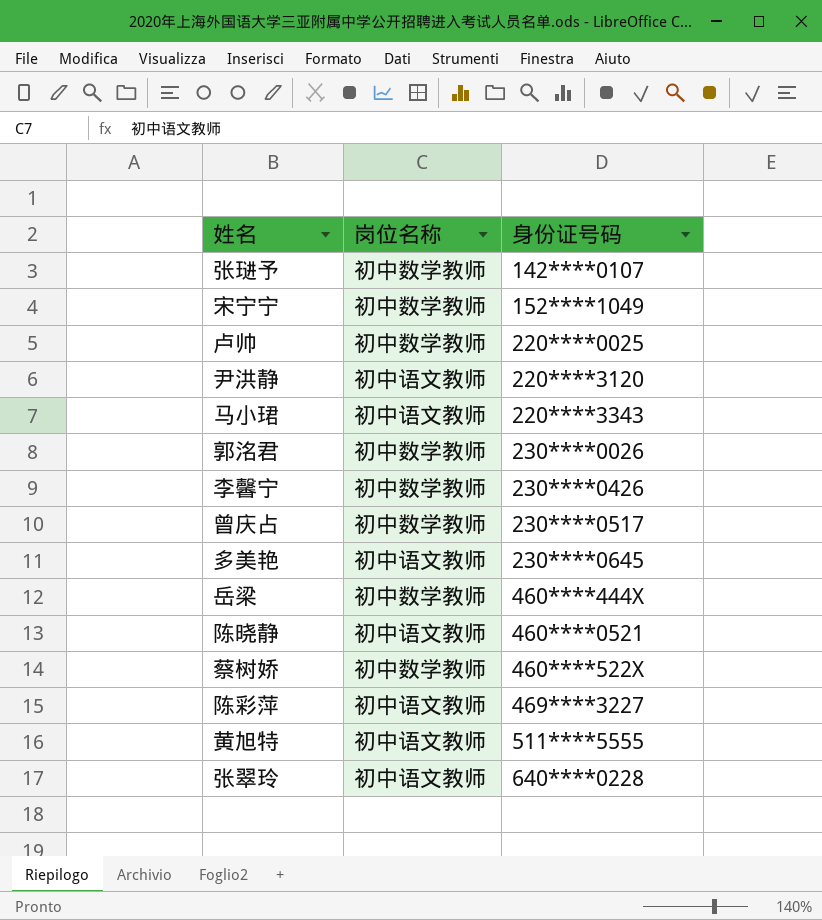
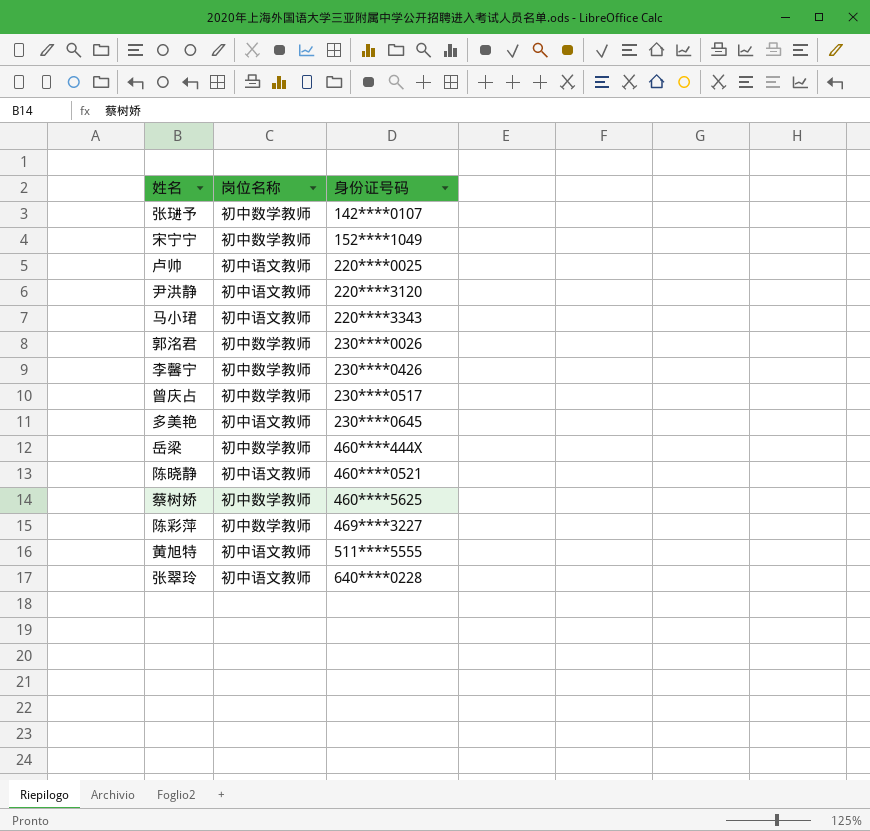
卢帅 | 岗位名称: 初中数学教师 -> 初中语文教师
蔡树娇 | 身份证号码: 460****522X -> 460****5625
陈彩萍 | 岗位名称: 初中语文教师 -> 初中数学教师

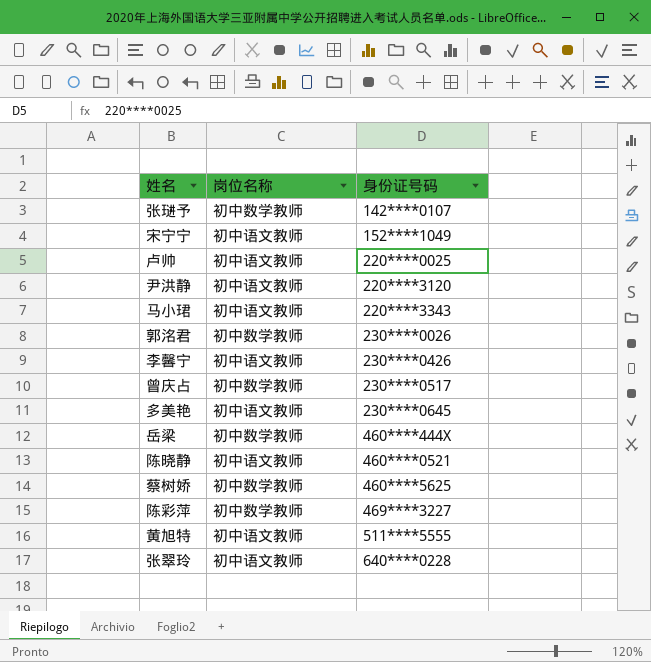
宋宁宁 | 岗位名称: 初中数学教师 -> 初中语文教师
李馨宁 | 岗位名称: 初中数学教师 -> 初中语文教师

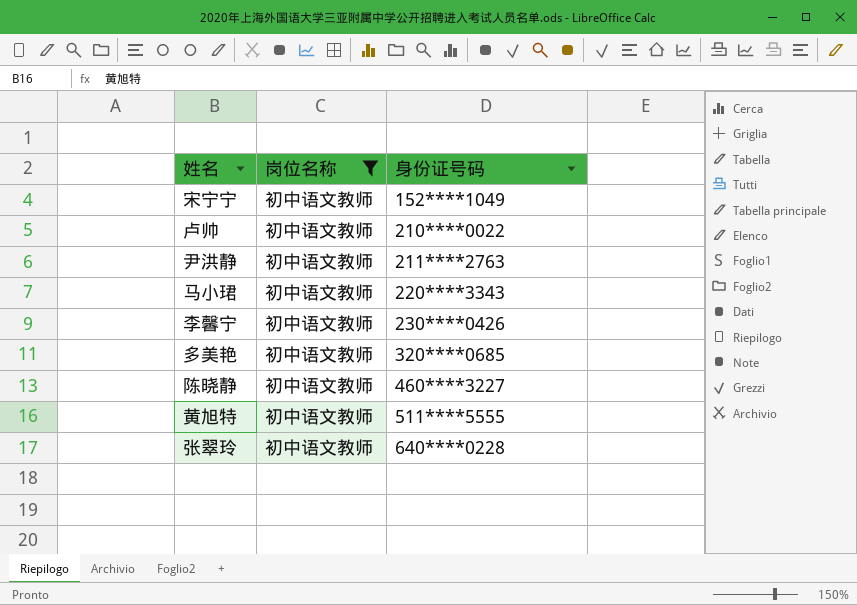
filter: none -> 岗位名称 = 初中语文教师
卢帅 | 身份证号码: 220****0025 -> 210****0022
尹洪静 | 身份证号码: 220****3120 -> 211****2763
多美艳 | 身份证号码: 230****0645 -> 320****0685
陈晓静 | 身份证号码: 460****0521 -> 460****3227

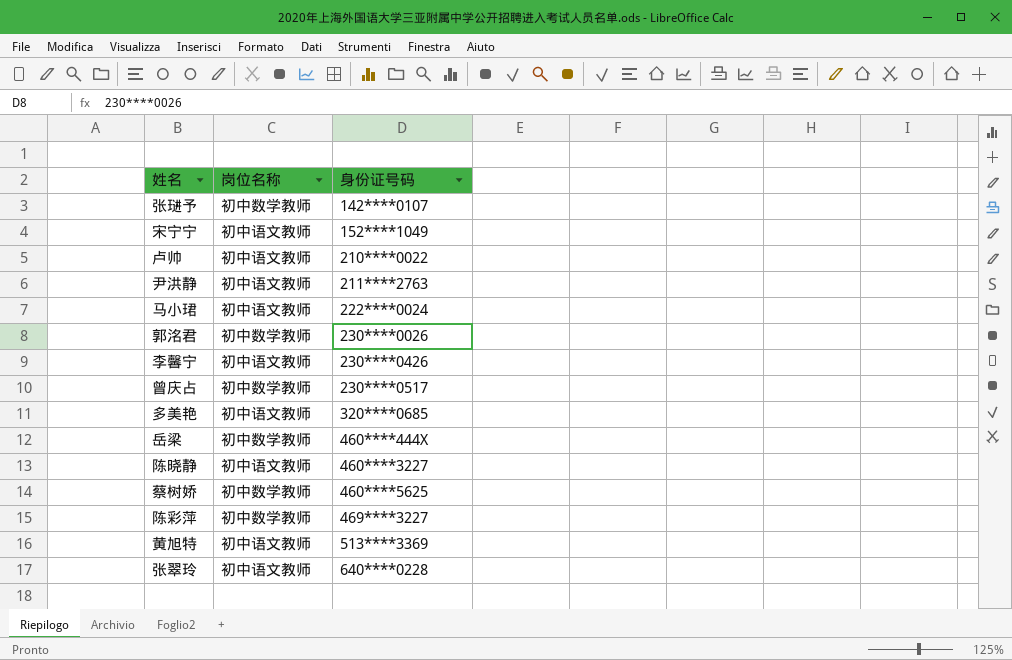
filter: 岗位名称 = 初中语文教师 -> none
马小珺 | 身份证号码: 220****3343 -> 222****0024
黄旭特 | 身份证号码: 511****5555 -> 513****3369

